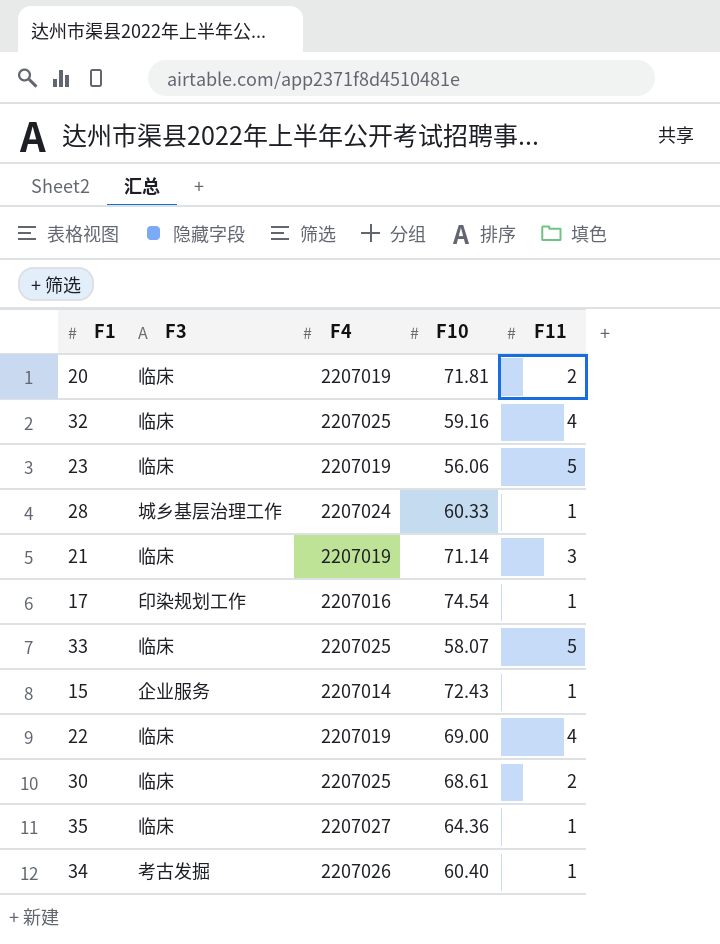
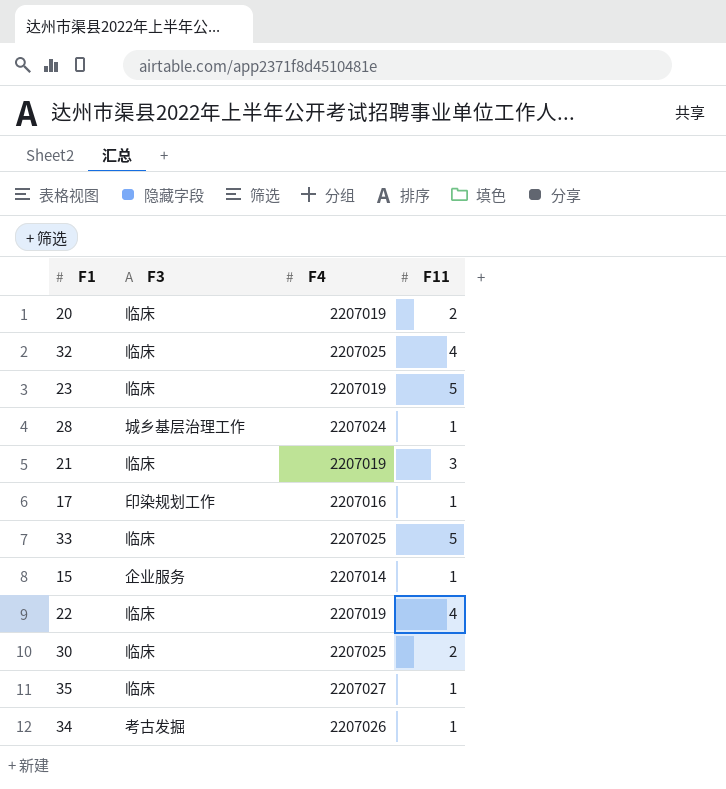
column F10 | position: 4 -> none

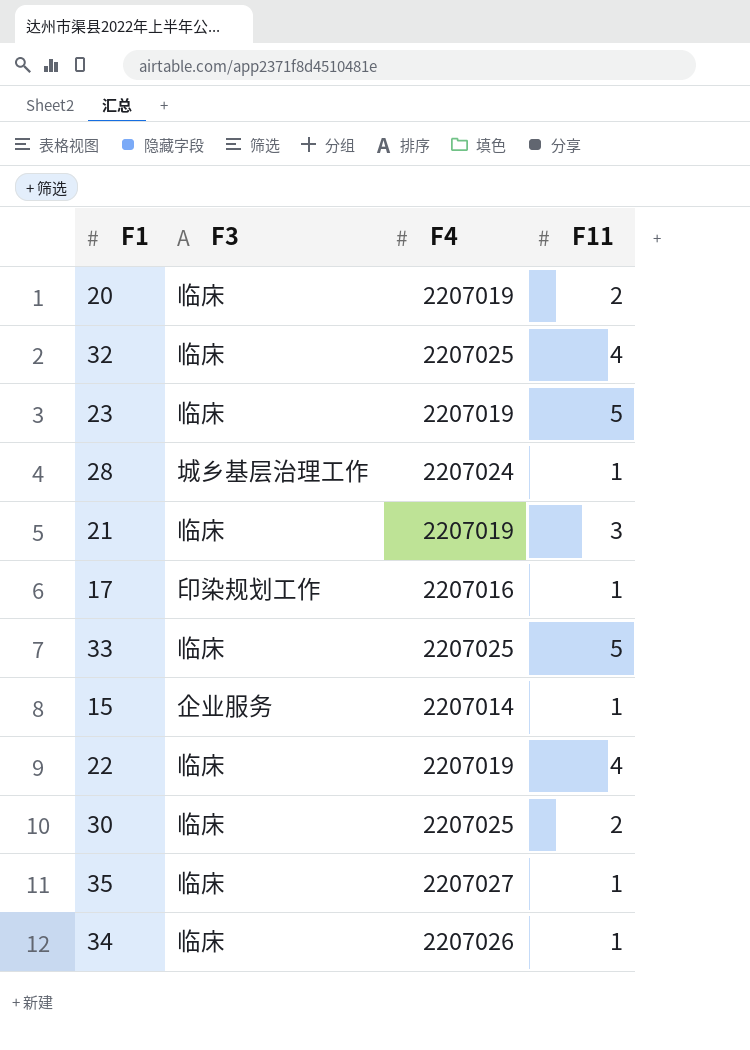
34 | F3: 考古发掘 -> 临床

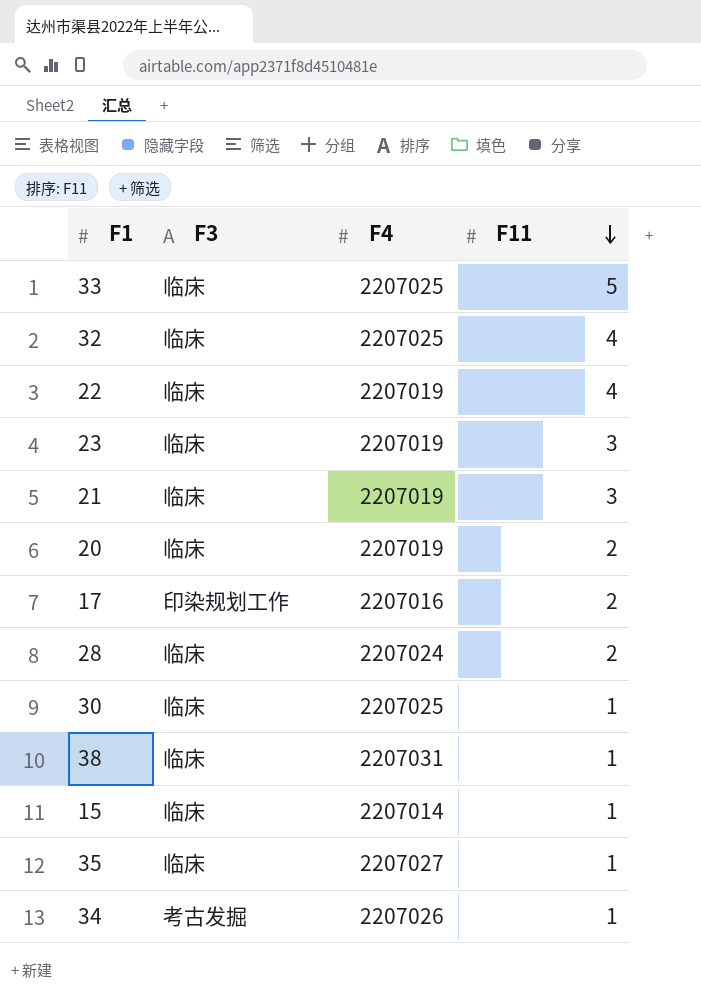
row order: none -> F11 descending
23 | F11: 5 -> 3
17 | F11: 1 -> 2
28 | F3: 城乡基层治理工作 -> 临床
28 | F11: 1 -> 2
30 | F11: 2 -> 1
row 38: none -> 临床 | 2207031 | 1
15 | F3: 企业服务 -> 临床
34 | F3: 临床 -> 考古发掘

